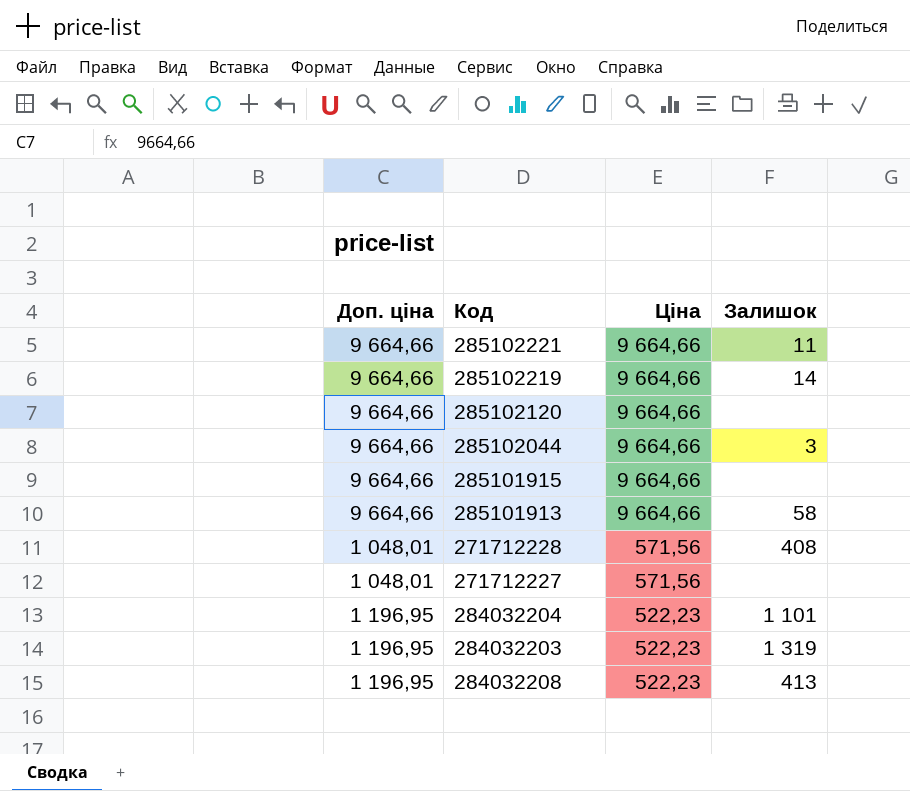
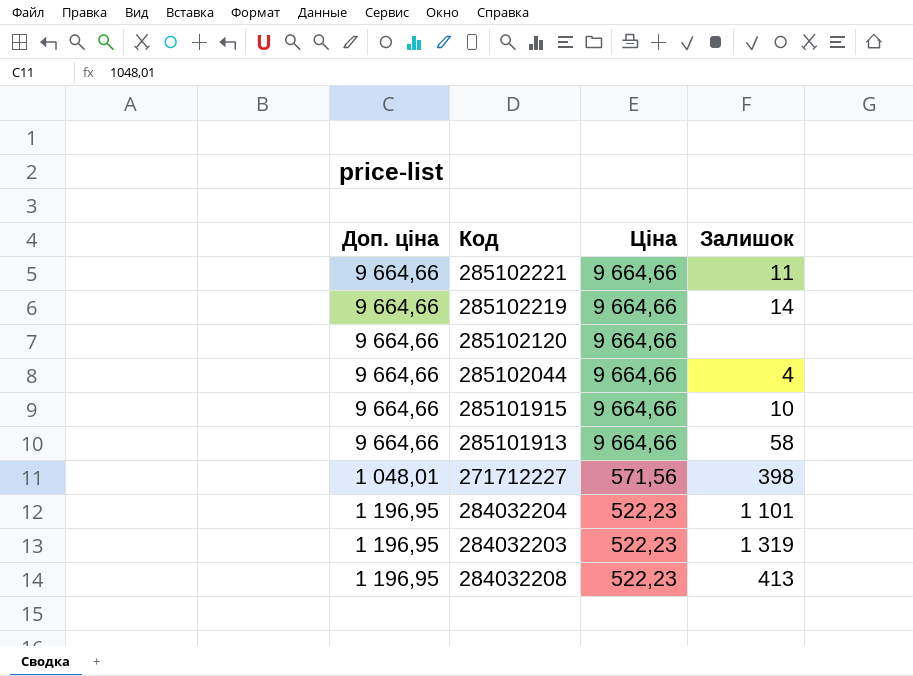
row 271712228: 1 048,01 | 571,56 | 408 -> none
285102044 | Залишок: 3 -> 4
285101915 | Залишок: none -> 10
271712227 | Залишок: none -> 398

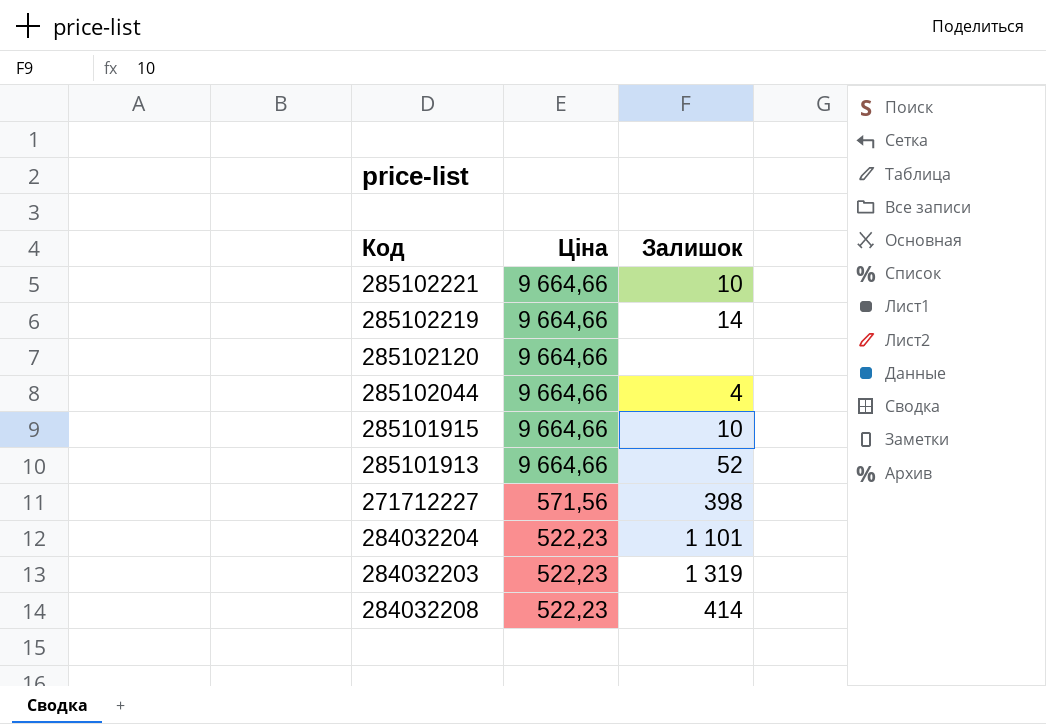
column Доп. ціна | position: 1 -> none
285102221 | Залишок: 11 -> 10
285101913 | Залишок: 58 -> 52
284032208 | Залишок: 413 -> 414

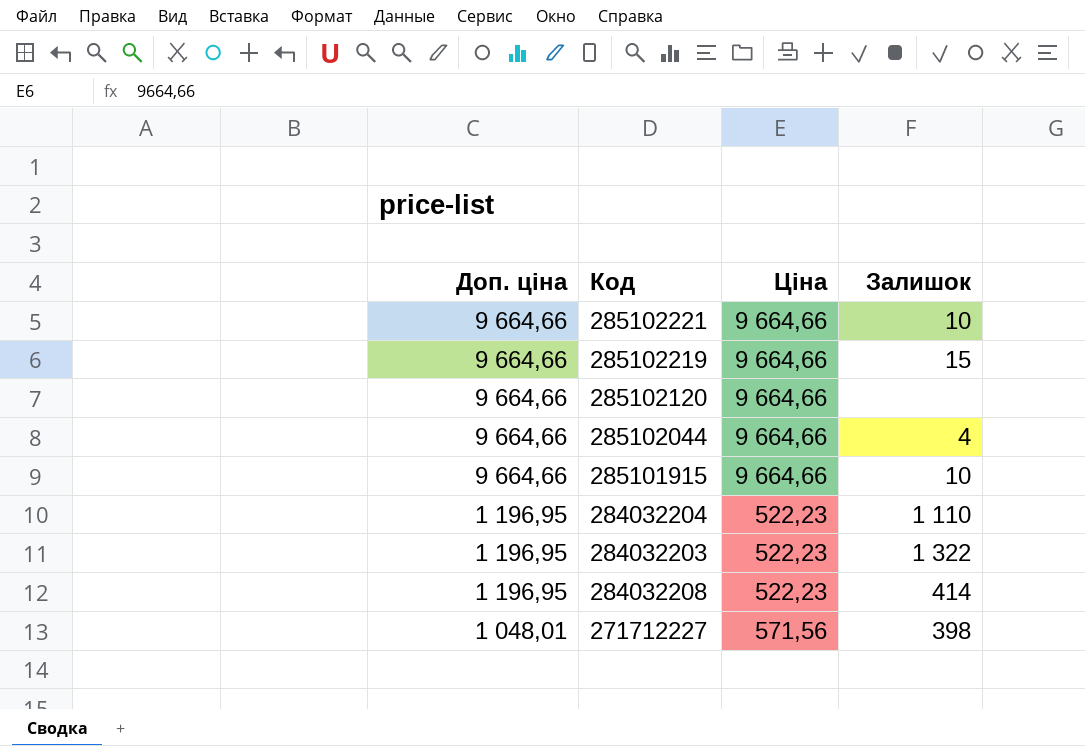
row order: Ціна descending -> Доп. ціна descending
column Доп. ціна | position: none -> 1
row 285101913: 9 664,66 | 52 -> none
285102219 | Залишок: 14 -> 15
284032204 | Залишок: 1 101 -> 1 110
284032203 | Залишок: 1 319 -> 1 322

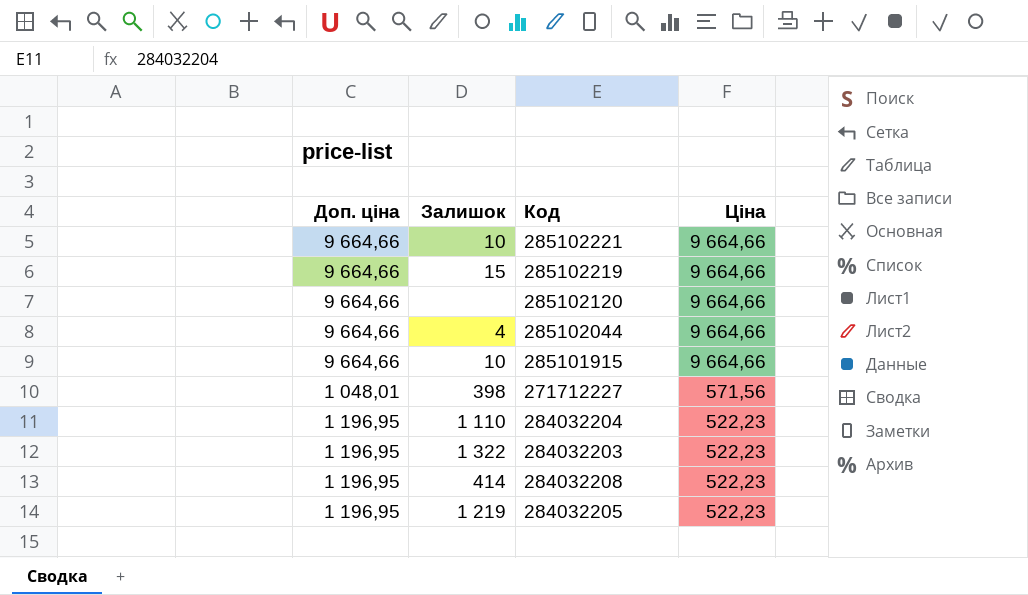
row order: Доп. ціна descending -> Ціна descending
column Залишок | position: 4 -> 2
row 284032205: none -> 1 196,95 | 1 219 | 522,23

